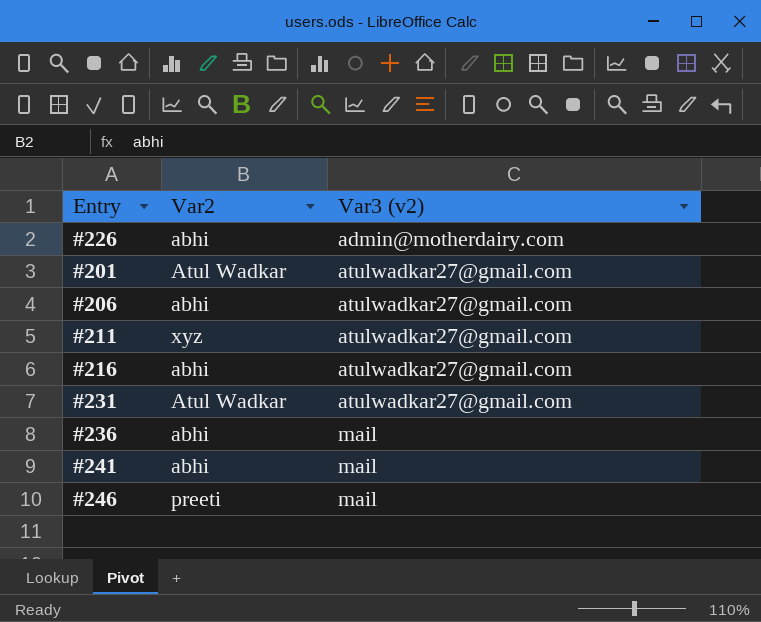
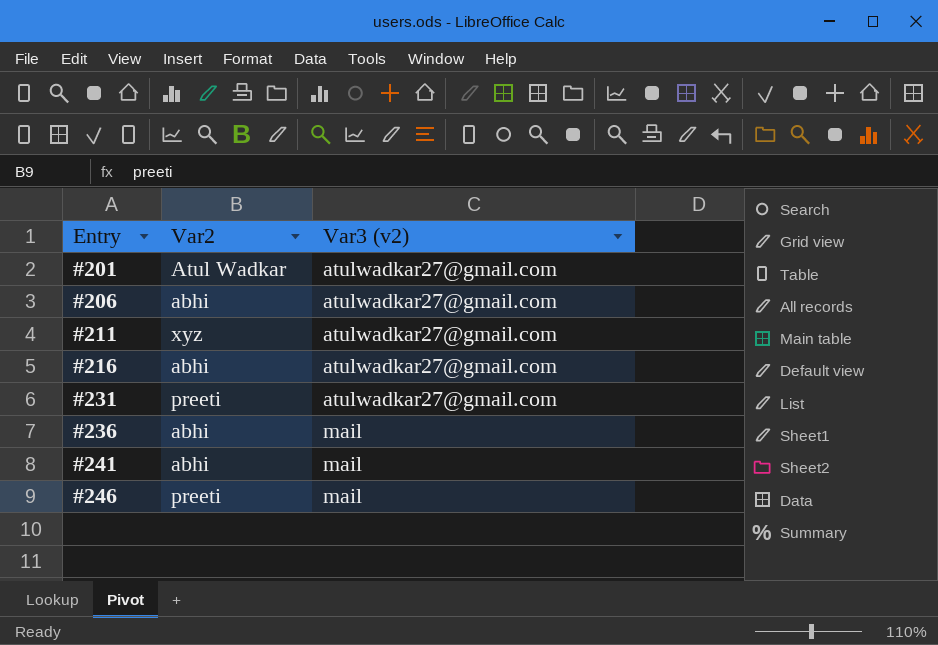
row #226: abhi | admin@motherdairy.com -> none
#231 | Var2: Atul Wadkar -> preeti

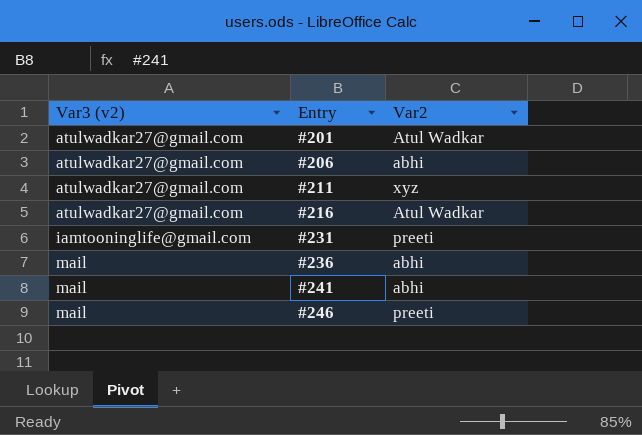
column Var3 (v2) | position: 3 -> 1
#216 | Var2: abhi -> Atul Wadkar
#231 | Var3 (v2): atulwadkar27@gmail.com -> iamtooninglife@gmail.com

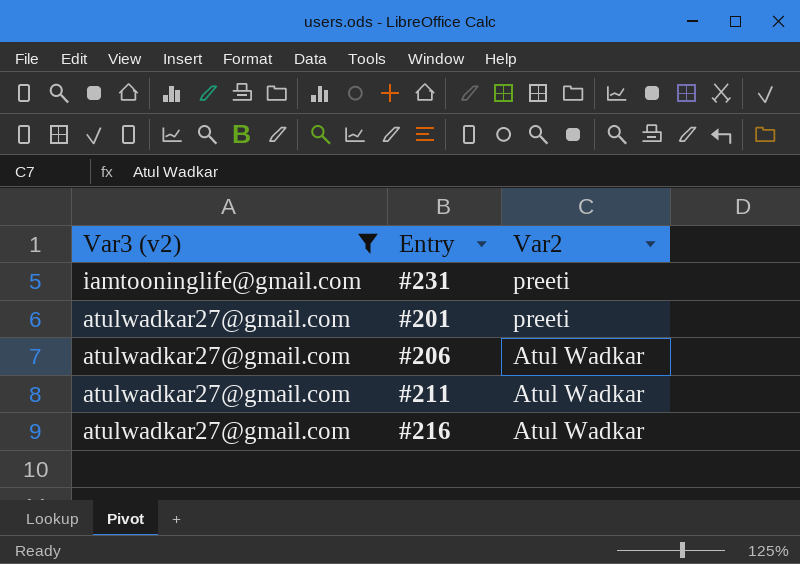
filter: none -> Var3 (v2) != mail
row order: Var3 (v2) ascending -> Var3 (v2) descending
#201 | Var2: Atul Wadkar -> preeti
#206 | Var2: abhi -> Atul Wadkar
#211 | Var2: xyz -> Atul Wadkar

